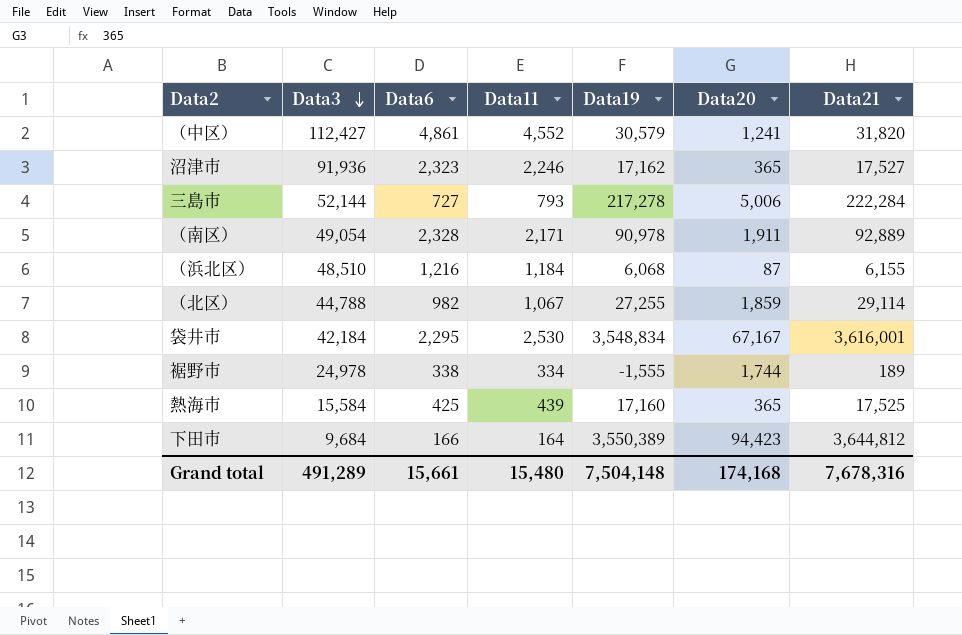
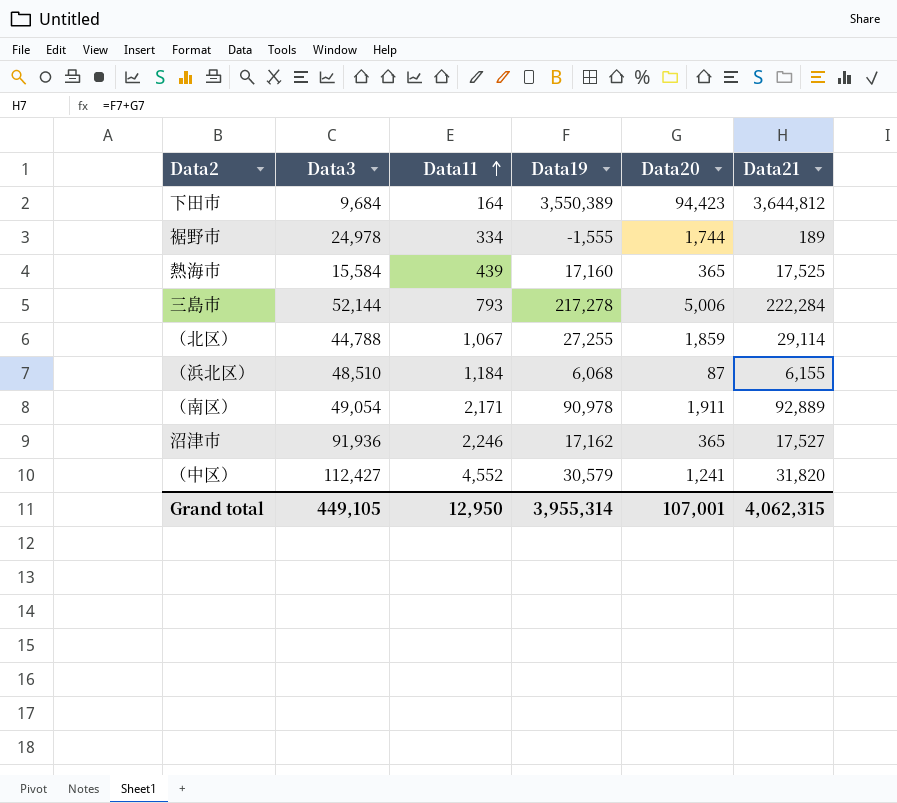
row order: Data3 descending -> Data11 ascending
column Data6 | position: 3 -> none
row 袋井市: 42,184 | 2,295 | 2,530 | 3,548,834 | 67,167 | 3,616,001 -> none
Grand total | Data3: 491,289 -> 449,105
Grand total | Data11: 15,480 -> 12,950
Grand total | Data19: 7,504,148 -> 3,955,314
Grand total | Data20: 174,168 -> 107,001
Grand total | Data21: 7,678,316 -> 4,062,315

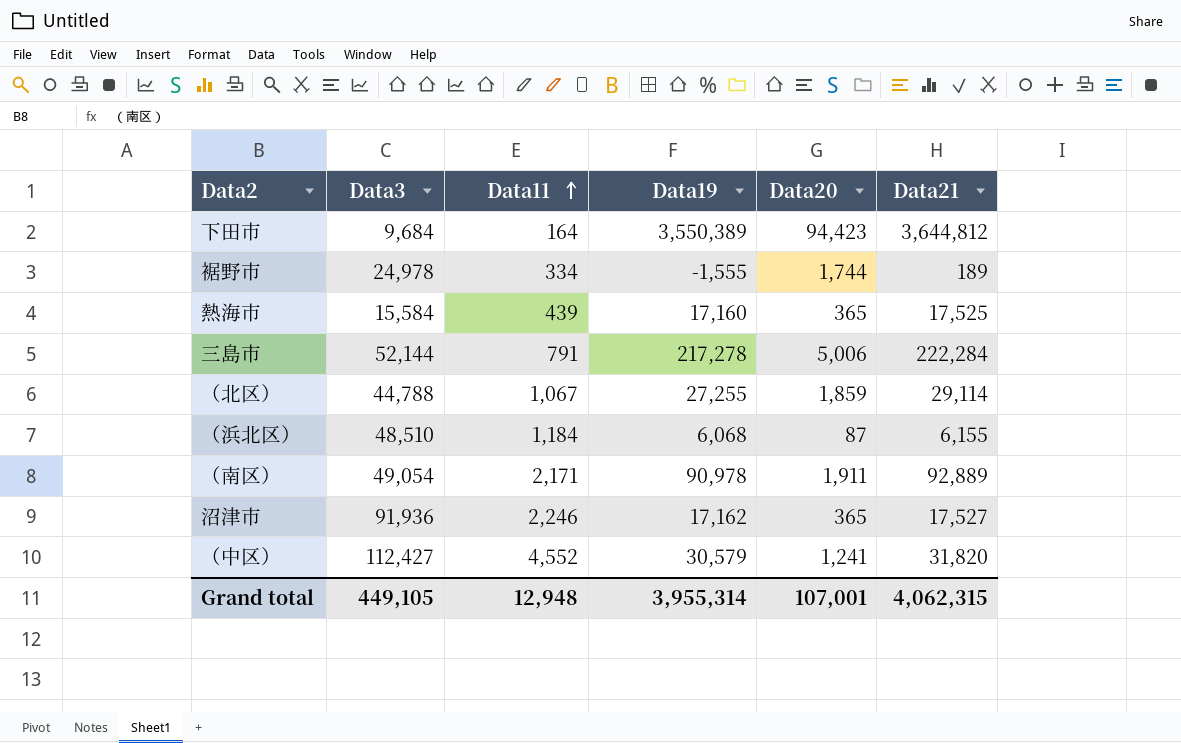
三島市 | Data11: 793 -> 791
Grand total | Data11: 12,950 -> 12,948

